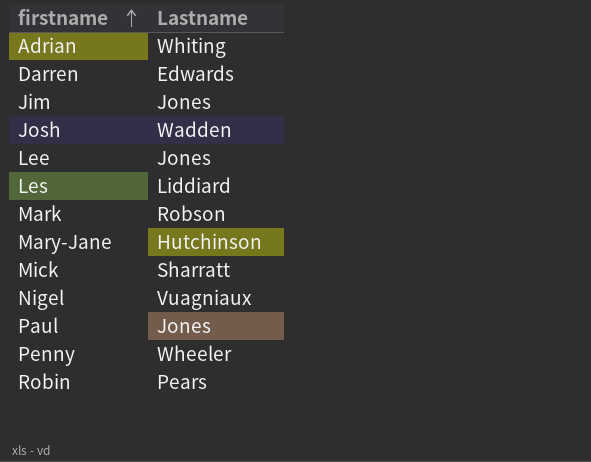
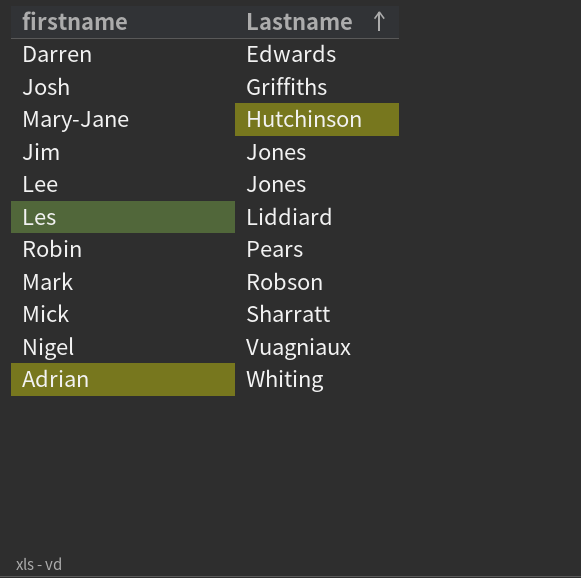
row order: firstname ascending -> Lastname ascending
row Paul: Jones -> none
row Penny: Wheeler -> none
Josh | Lastname: Wadden -> Griffiths

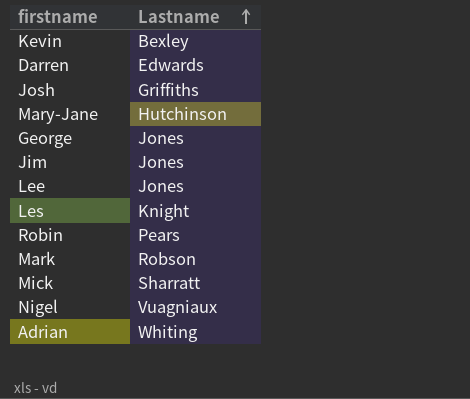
row Kevin: none -> Bexley
row George: none -> Jones
Les | Lastname: Liddiard -> Knight

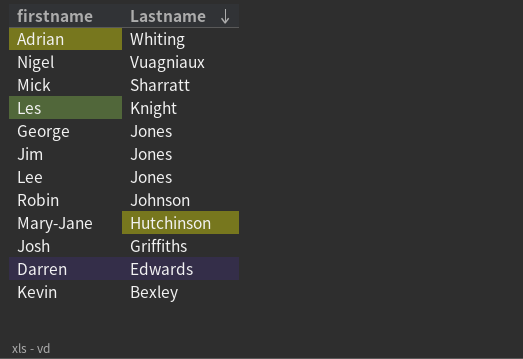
row order: Lastname ascending -> Lastname descending
row Mark: Robson -> none
Robin | Lastname: Pears -> Johnson

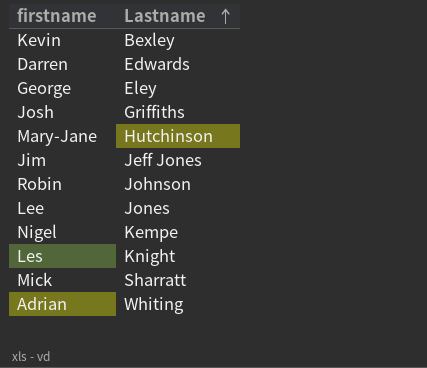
row order: Lastname descending -> Lastname ascending
George | Lastname: Jones -> Eley
Jim | Lastname: Jones -> Jeff Jones
Nigel | Lastname: Vuagniaux -> Kempe

